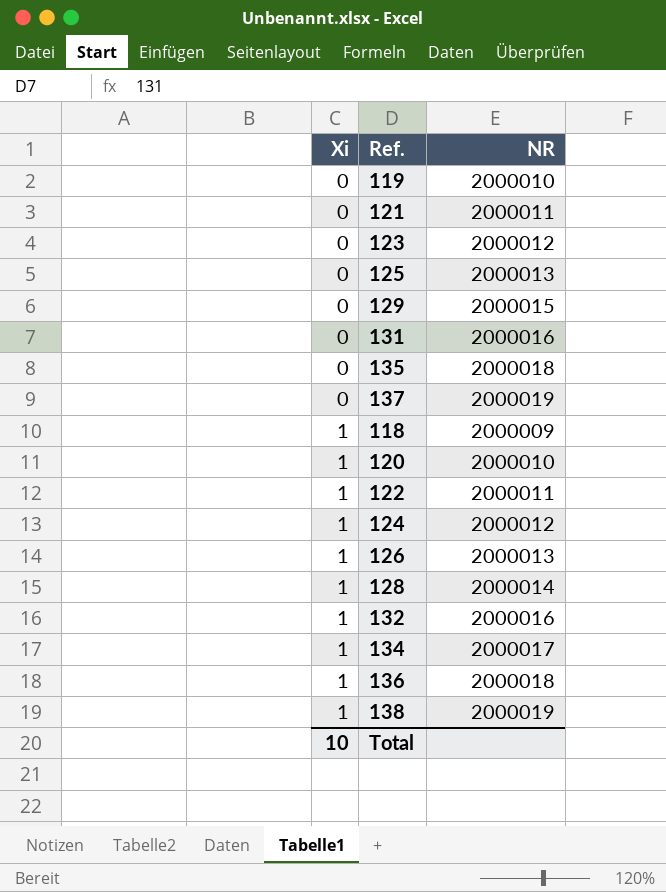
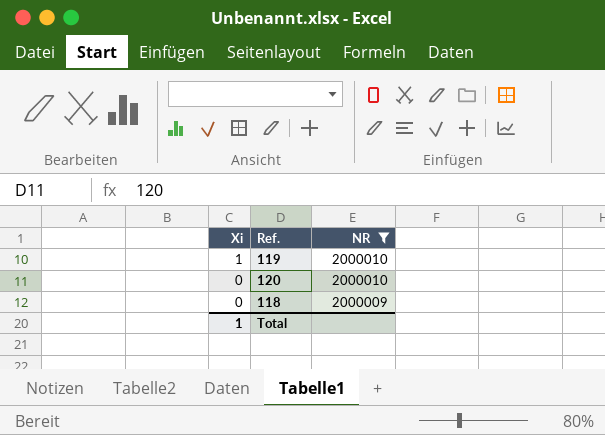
filter: none -> NR <= 2000010
row order: Xi ascending -> Xi descending
119 | Xi: 0 -> 1
120 | Xi: 1 -> 0
118 | Xi: 1 -> 0
Total | Xi: 10 -> 1

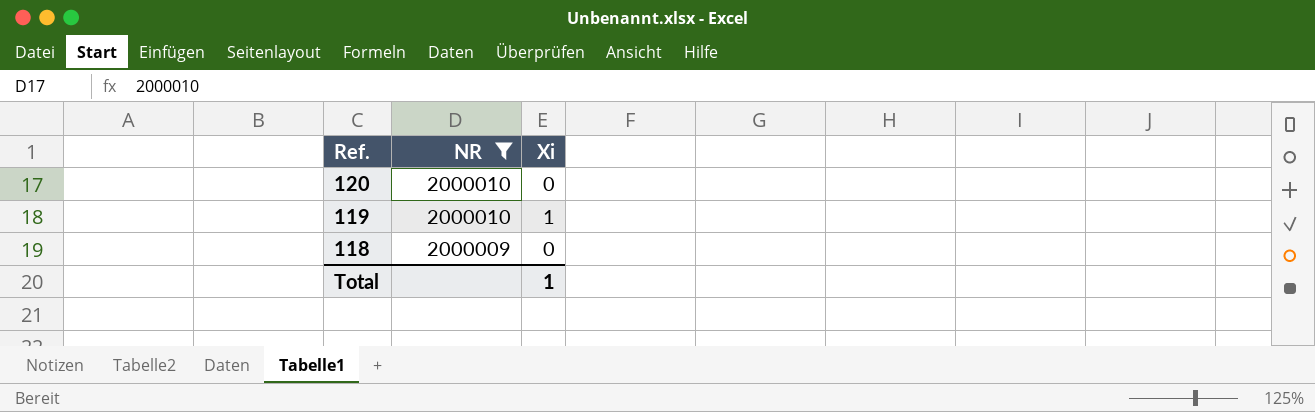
row order: Xi descending -> Ref. descending
column Xi | position: 1 -> 3

